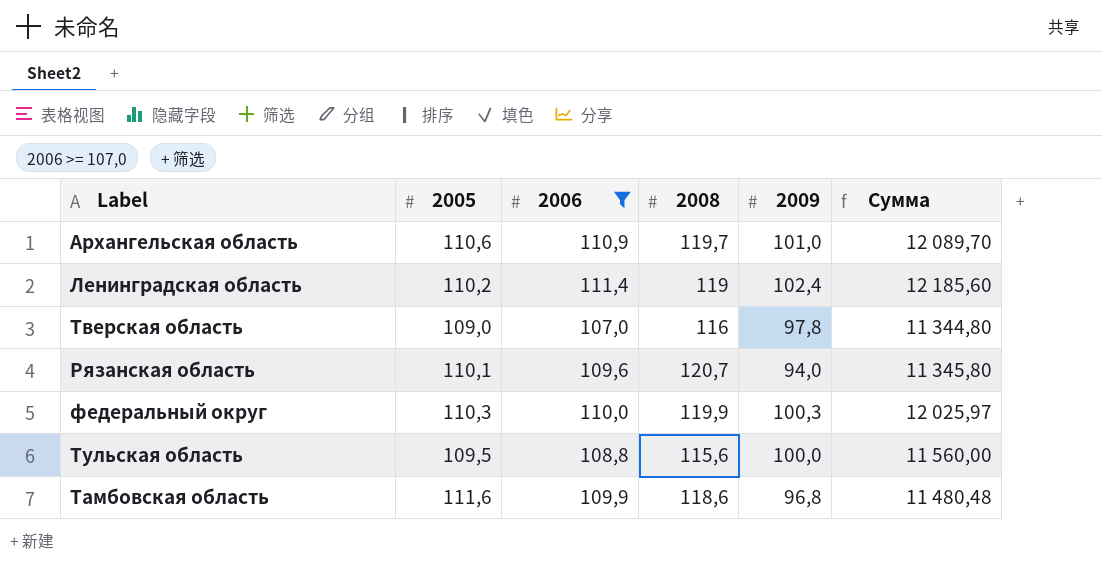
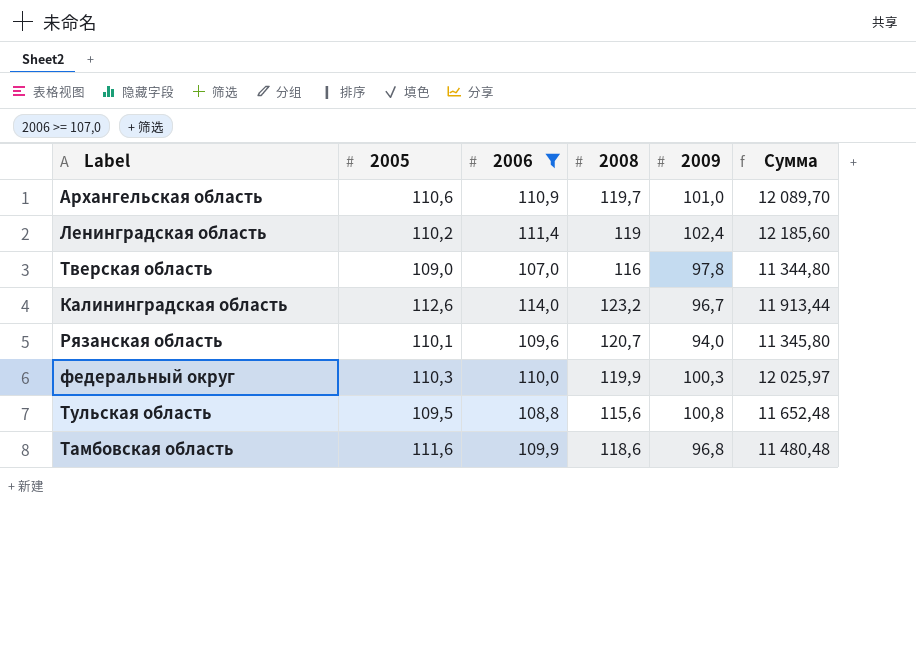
row Калининградская область: none -> 112,6 | 114,0 | 123,2 | 96,7 | 11 913,44
Тульская область | 2009: 100,0 -> 100,8
Тульская область | Сумма: 11 560,00 -> 11 652,48

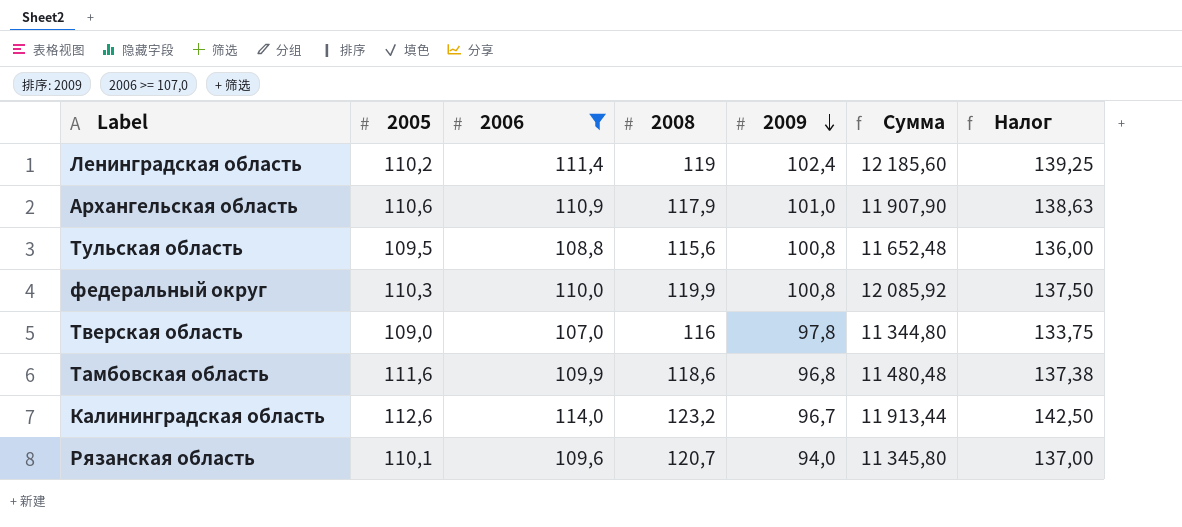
row order: none -> 2009 descending
column Налог | formula: none -> [2006] * 1,25
Архангельская область | 2008: 119,7 -> 117,9
Архангельская область | Сумма: 12 089,70 -> 11 907,90
федеральный округ | 2009: 100,3 -> 100,8
федеральный округ | Сумма: 12 025,97 -> 12 085,92

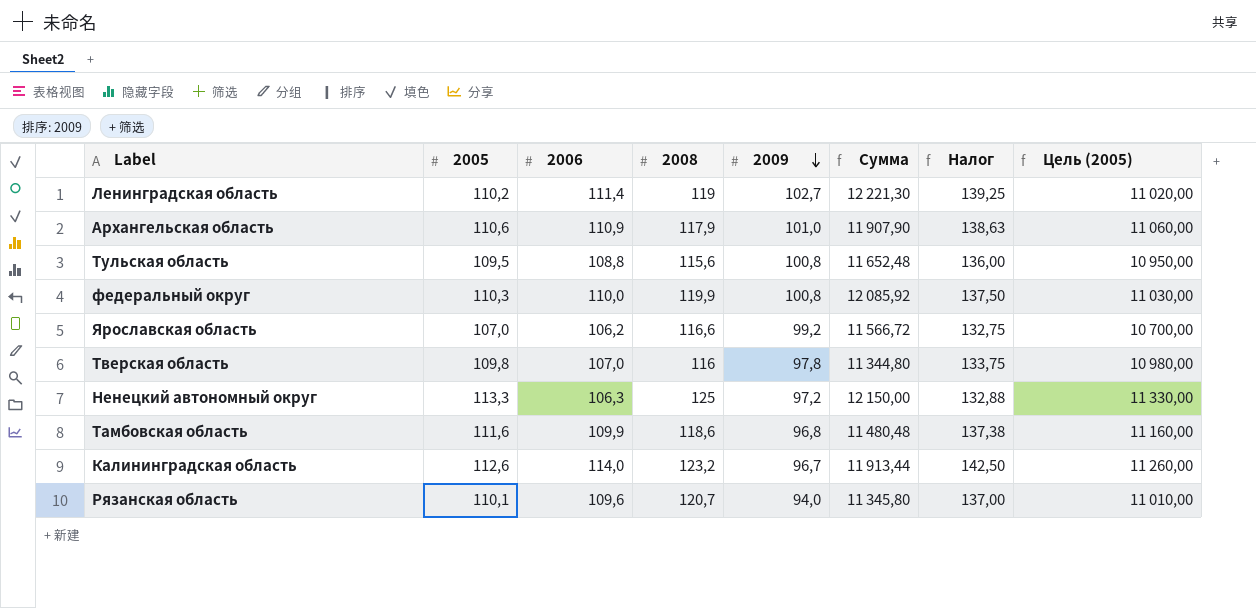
filter: 2006 >= 107,0 -> none
column Цель (2005) | formula: none -> [2005] * 100
Ленинградская область | 2009: 102,4 -> 102,7
Ленинградская область | Сумма: 12 185,60 -> 12 221,30
Тверская область | 2005: 109,0 -> 109,8

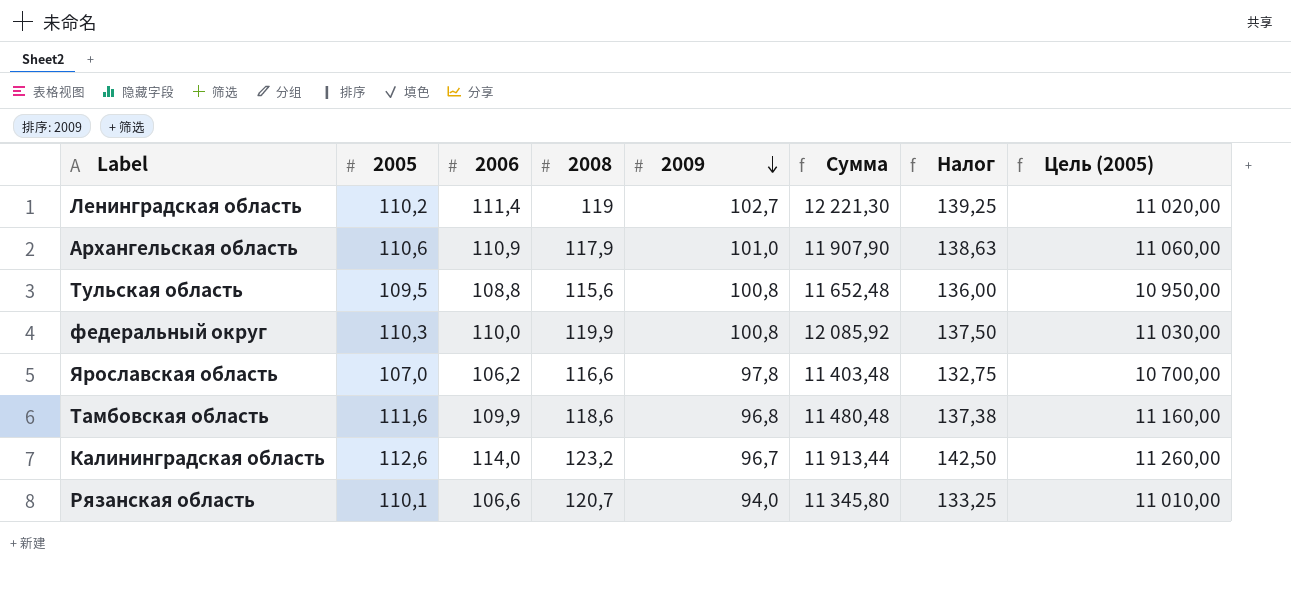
row Тверская область: 109,8 | 107,0 | 116 | 97,8 | 11 344,80 | 133,75 | 10 980,00 -> none
row Ненецкий автономный округ: 113,3 | 106,3 | 125 | 97,2 | 12 150,00 | 132,88 | 11 330,00 -> none
Ярославская область | 2009: 99,2 -> 97,8
Ярославская область | Сумма: 11 566,72 -> 11 403,48
Рязанская область | 2006: 109,6 -> 106,6
Рязанская область | Налог: 137,00 -> 133,25

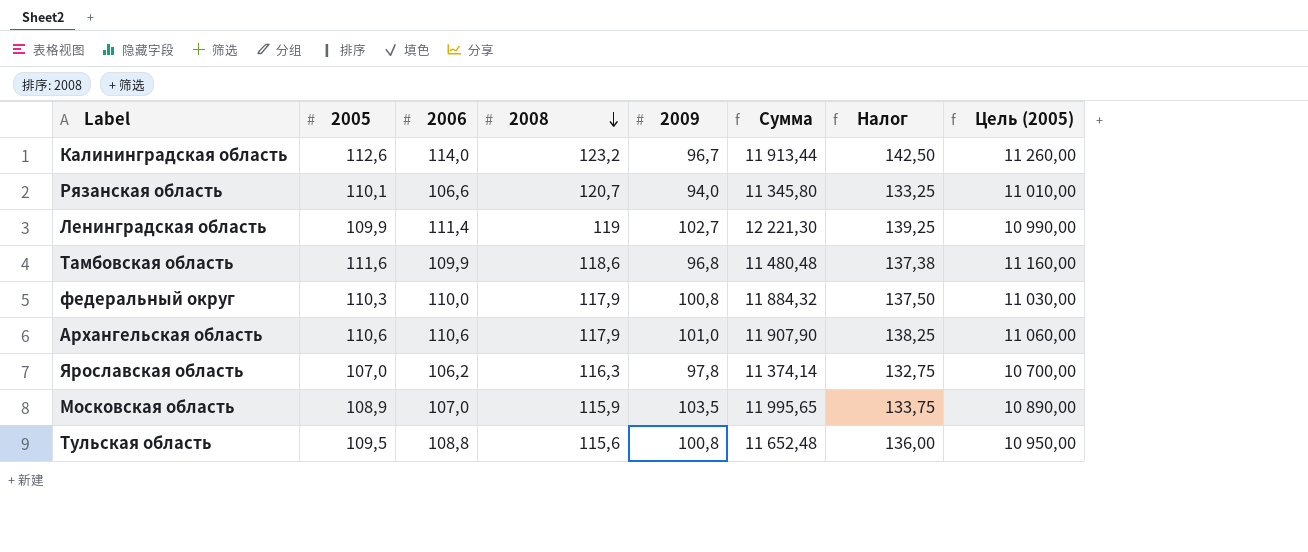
row order: 2009 descending -> 2008 descending
Ленинградская область | 2005: 110,2 -> 109,9
Ленинградская область | Цель (2005): 11 020,00 -> 10 990,00
федеральный округ | 2008: 119,9 -> 117,9
федеральный округ | Сумма: 12 085,92 -> 11 884,32
Архангельская область | 2006: 110,9 -> 110,6
Архангельская область | Налог: 138,63 -> 138,25
Ярославская область | 2008: 116,6 -> 116,3
Ярославская область | Сумма: 11 403,48 -> 11 374,14
row Московская область: none -> 108,9 | 107,0 | 115,9 | 103,5 | 11 995,65 | 133,75 | 10 890,00

